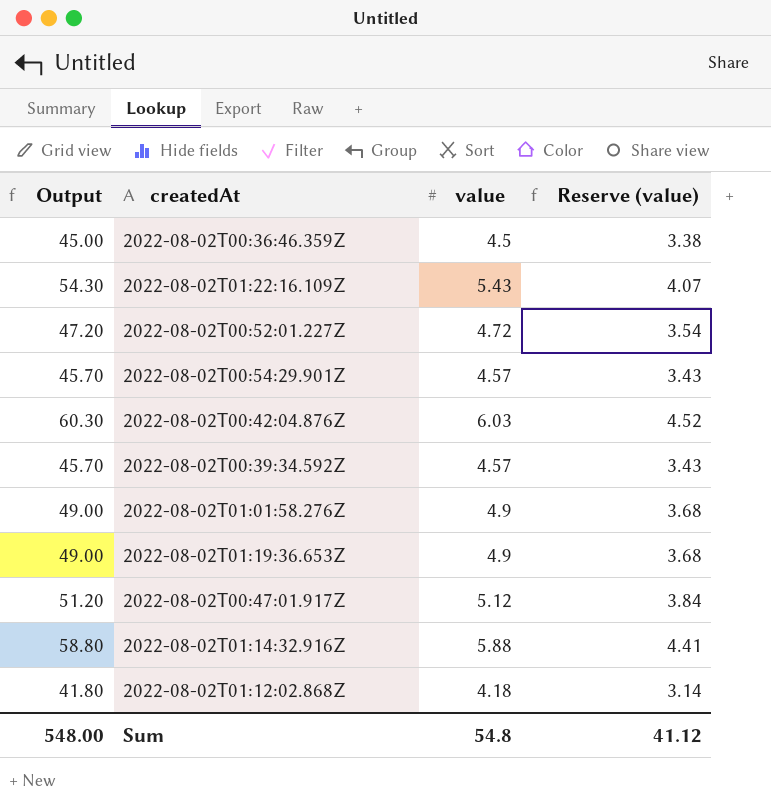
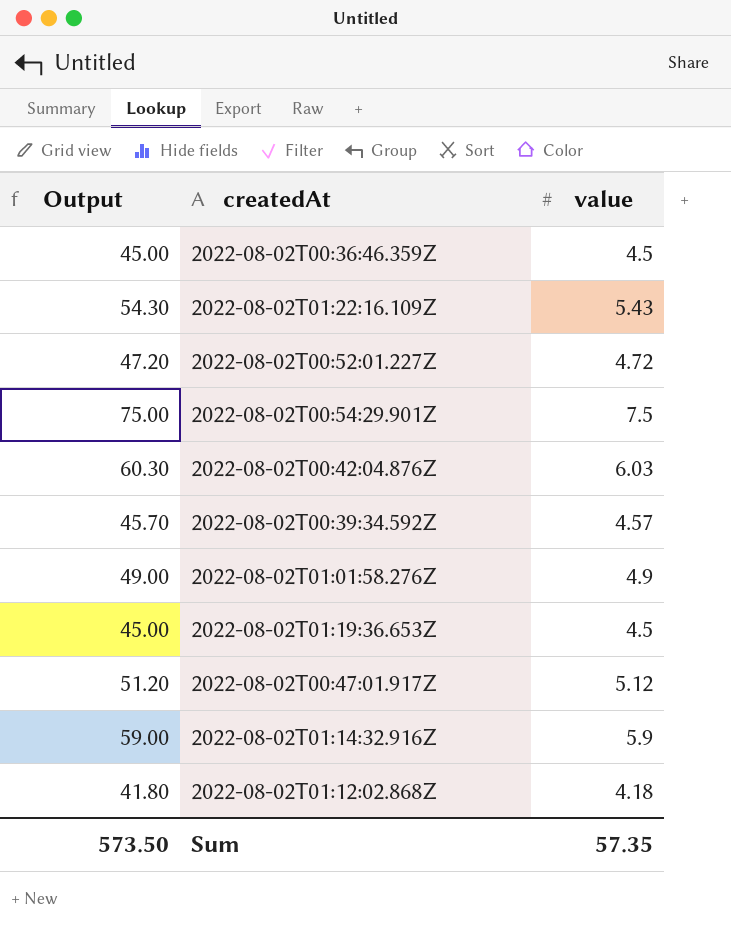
column Reserve (value) | formula: [value] * 0.75 -> none
2022-08-02T00:54:29.901Z | Output: 45.70 -> 75.00
2022-08-02T00:54:29.901Z | value: 4.57 -> 7.5
2022-08-02T01:19:36.653Z | Output: 49.00 -> 45.00
2022-08-02T01:19:36.653Z | value: 4.9 -> 4.5
2022-08-02T01:14:32.916Z | Output: 58.80 -> 59.00
2022-08-02T01:14:32.916Z | value: 5.88 -> 5.9
Sum | Output: 548.00 -> 573.50
Sum | value: 54.8 -> 57.35

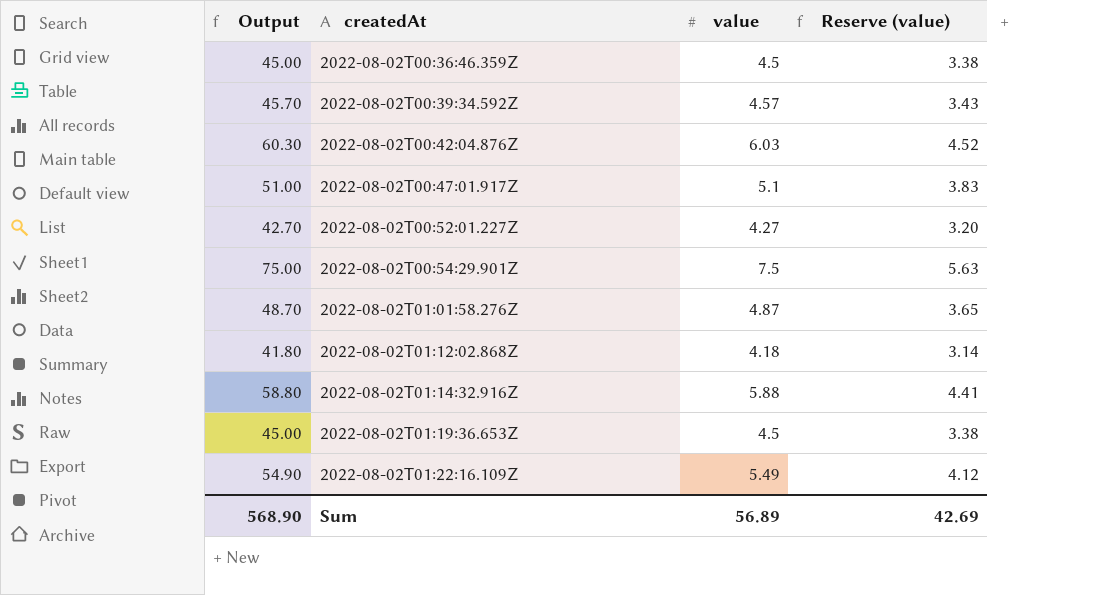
row order: none -> createdAt ascending
column Reserve (value) | formula: none -> [value] * 0.75
2022-08-02T00:47:01.917Z | Output: 51.20 -> 51.00
2022-08-02T00:47:01.917Z | value: 5.12 -> 5.1
2022-08-02T00:52:01.227Z | Output: 47.20 -> 42.70
2022-08-02T00:52:01.227Z | value: 4.72 -> 4.27
2022-08-02T01:01:58.276Z | Output: 49.00 -> 48.70
2022-08-02T01:01:58.276Z | value: 4.9 -> 4.87
2022-08-02T01:14:32.916Z | Output: 59.00 -> 58.80
2022-08-02T01:14:32.916Z | value: 5.9 -> 5.88
2022-08-02T01:22:16.109Z | Output: 54.30 -> 54.90
2022-08-02T01:22:16.109Z | value: 5.43 -> 5.49
Sum | Output: 573.50 -> 568.90
Sum | value: 57.35 -> 56.89

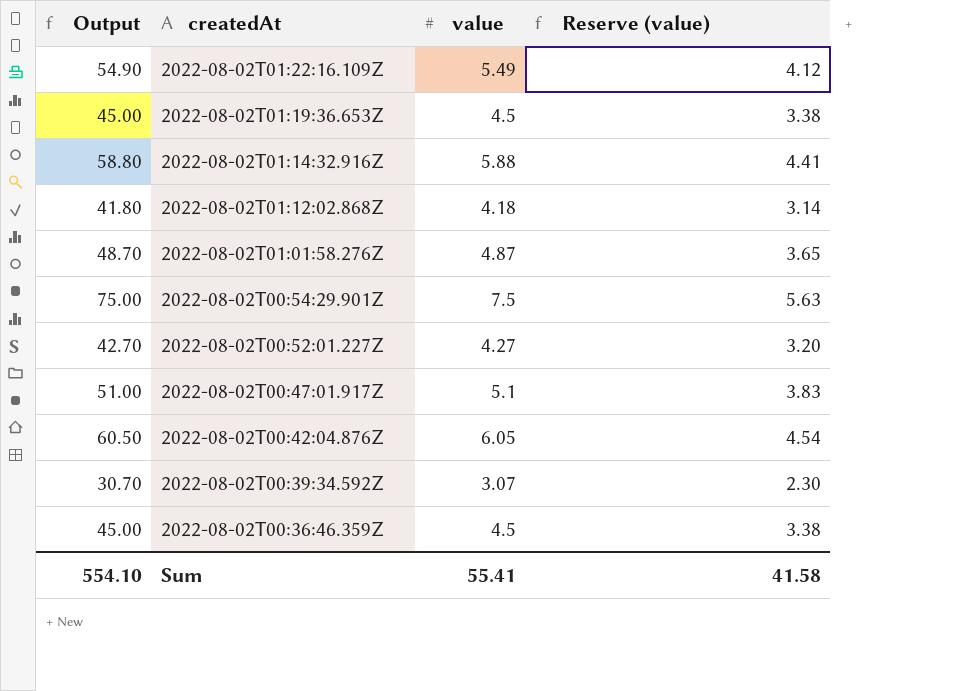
row order: createdAt ascending -> createdAt descending
2022-08-02T00:42:04.876Z | Output: 60.30 -> 60.50
2022-08-02T00:42:04.876Z | value: 6.03 -> 6.05
2022-08-02T00:42:04.876Z | Reserve (value): 4.52 -> 4.54
2022-08-02T00:39:34.592Z | Output: 45.70 -> 30.70
2022-08-02T00:39:34.592Z | value: 4.57 -> 3.07
2022-08-02T00:39:34.592Z | Reserve (value): 3.43 -> 2.30
Sum | Output: 568.90 -> 554.10
Sum | value: 56.89 -> 55.41
Sum | Reserve (value): 42.69 -> 41.58

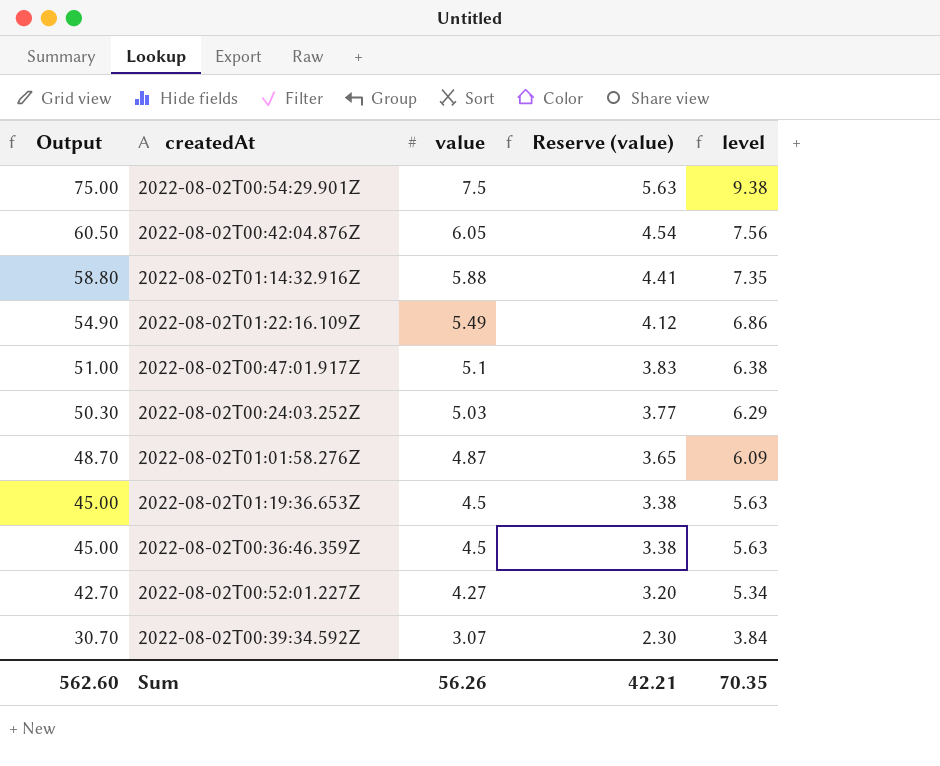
row order: createdAt descending -> Output descending
column level | formula: none -> [value] * 1.25
row 2022-08-02T01:12:02.868Z: 41.80 | 4.18 | 3.14 -> none
row 2022-08-02T00:24:03.252Z: none -> 50.30 | 5.03 | 3.77 | 6.29
Sum | Output: 554.10 -> 562.60
Sum | value: 55.41 -> 56.26
Sum | Reserve (value): 41.58 -> 42.21

